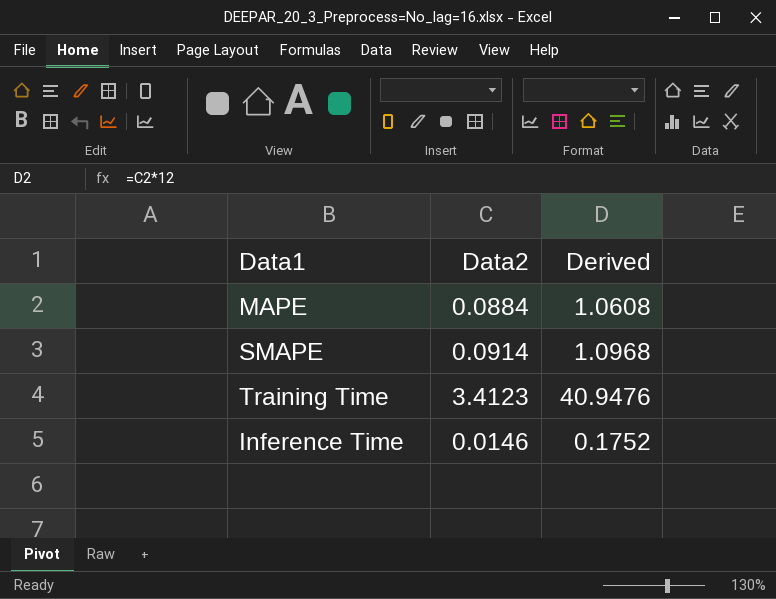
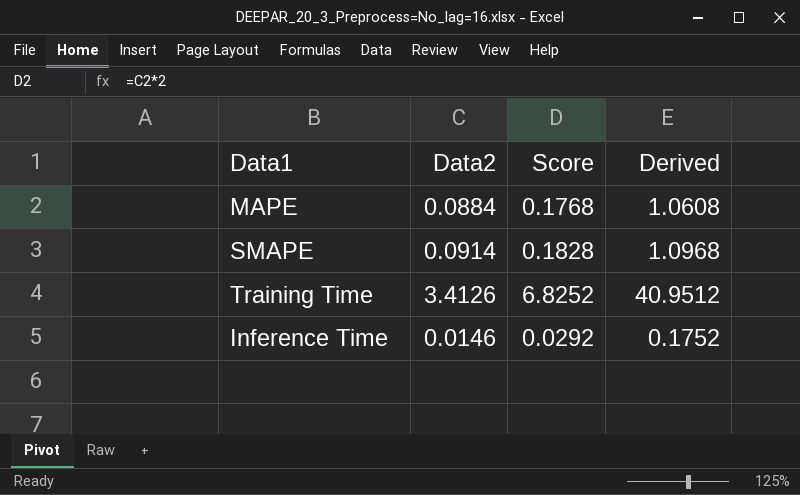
column Score | formula: none -> [Data2] * 2
Training Time | Data2: 3.4123 -> 3.4126
Training Time | Derived: 40.9476 -> 40.9512

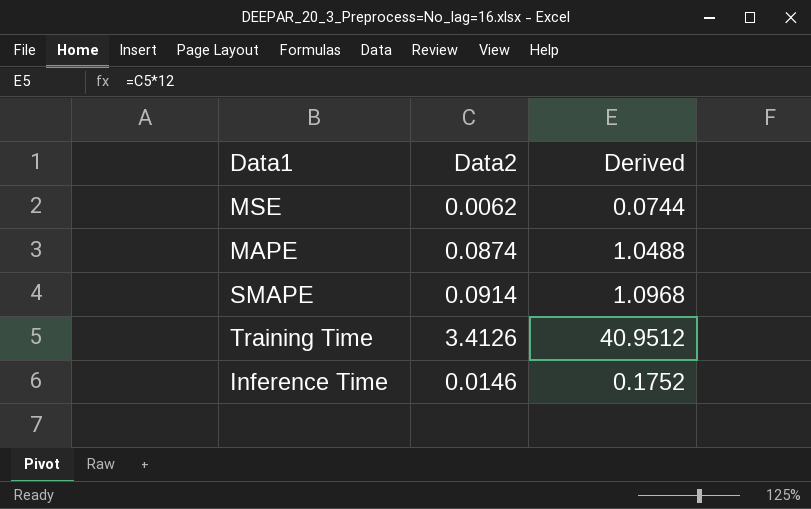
column Score | formula: [Data2] * 2 -> none
row MSE: none -> 0.0062 | 0.0744
MAPE | Data2: 0.0884 -> 0.0874
MAPE | Derived: 1.0608 -> 1.0488

